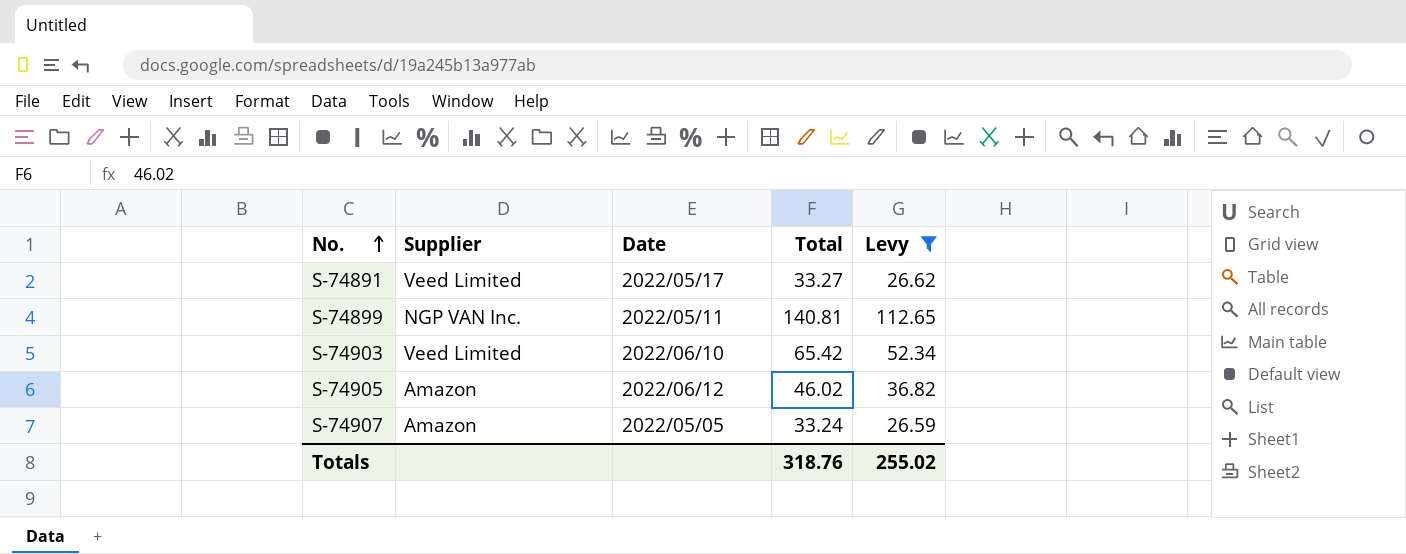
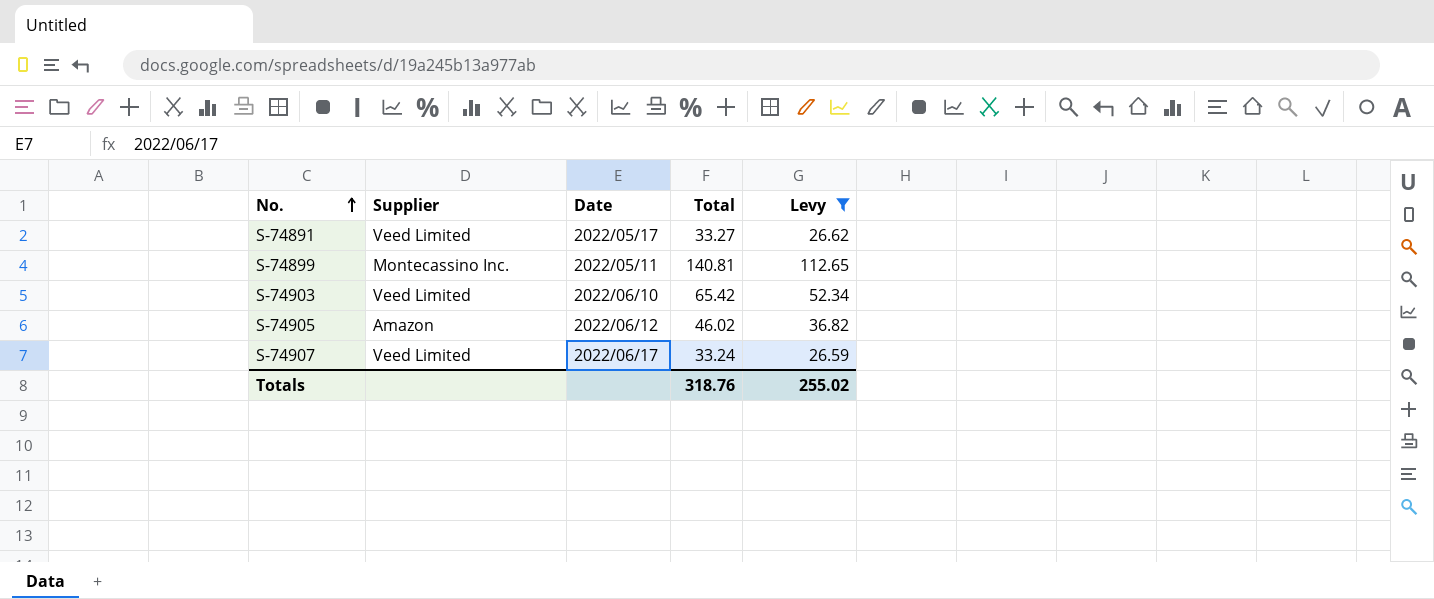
S-74899 | Supplier: NGP VAN Inc. -> Montecassino Inc.
S-74907 | Supplier: Amazon -> Veed Limited
S-74907 | Date: 2022/05/05 -> 2022/06/17

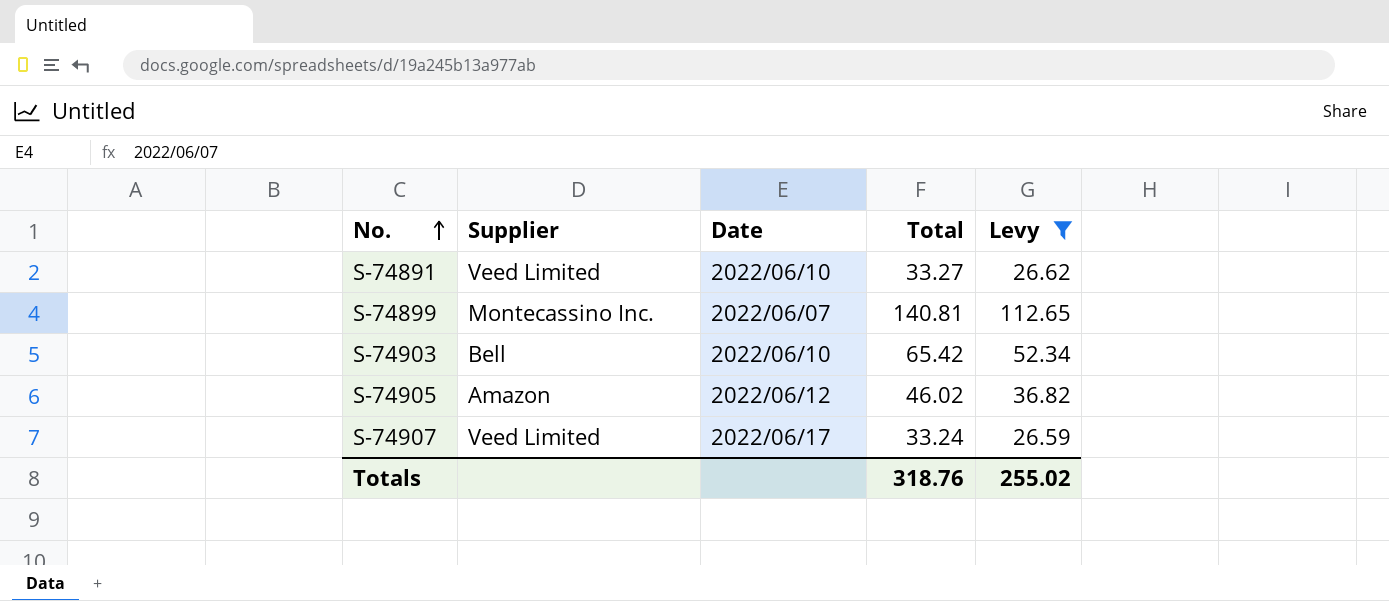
S-74891 | Date: 2022/05/17 -> 2022/06/10
S-74899 | Date: 2022/05/11 -> 2022/06/07
S-74903 | Supplier: Veed Limited -> Bell

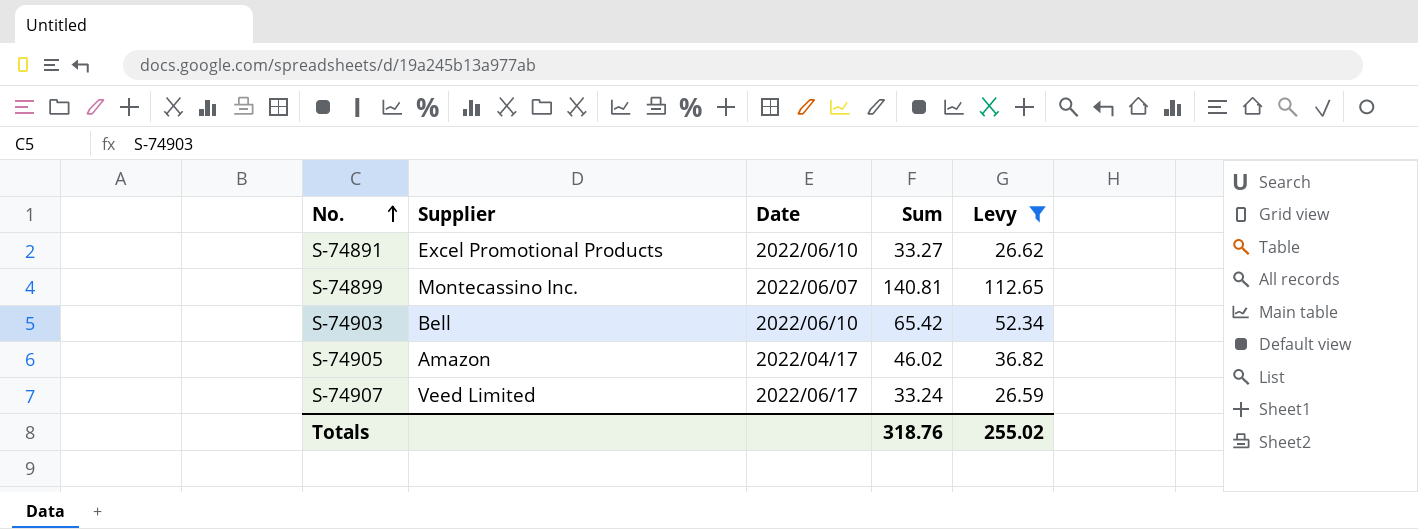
column name: Total -> Sum
S-74891 | Supplier: Veed Limited -> Excel Promotional Products
S-74905 | Date: 2022/06/12 -> 2022/04/17

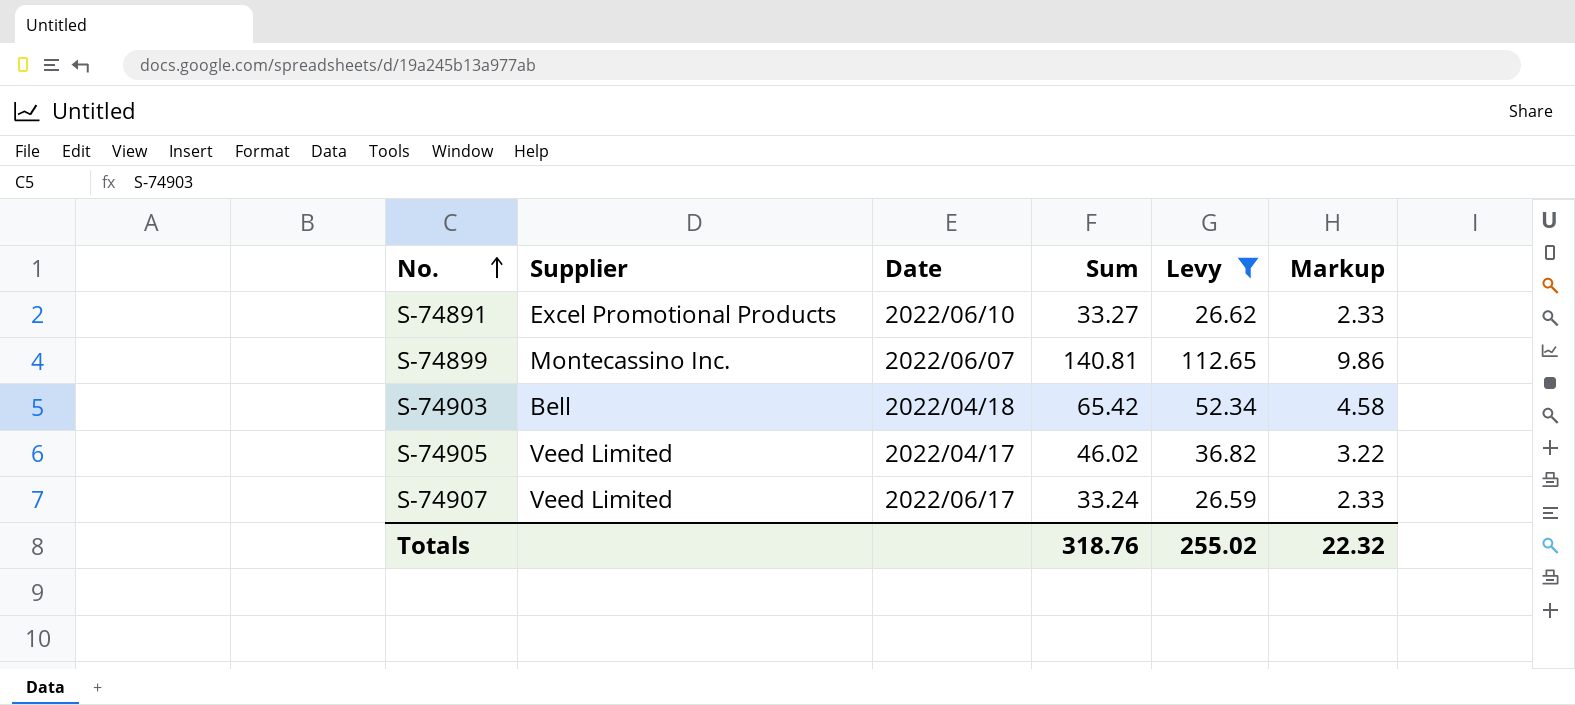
column Markup | formula: none -> [Sum] * 0.07
S-74903 | Date: 2022/06/10 -> 2022/04/18
S-74905 | Supplier: Amazon -> Veed Limited

